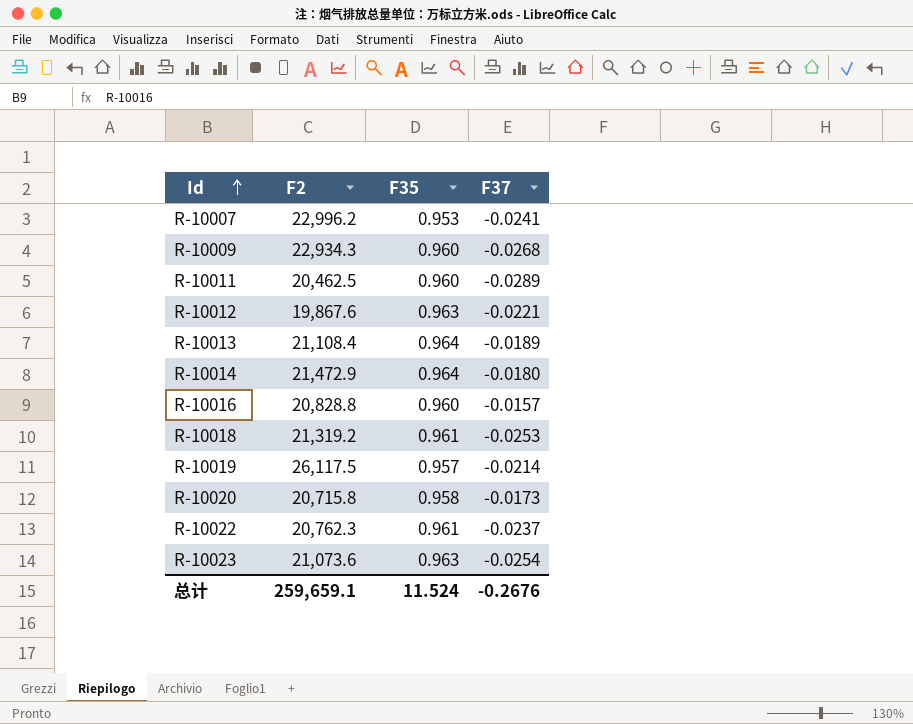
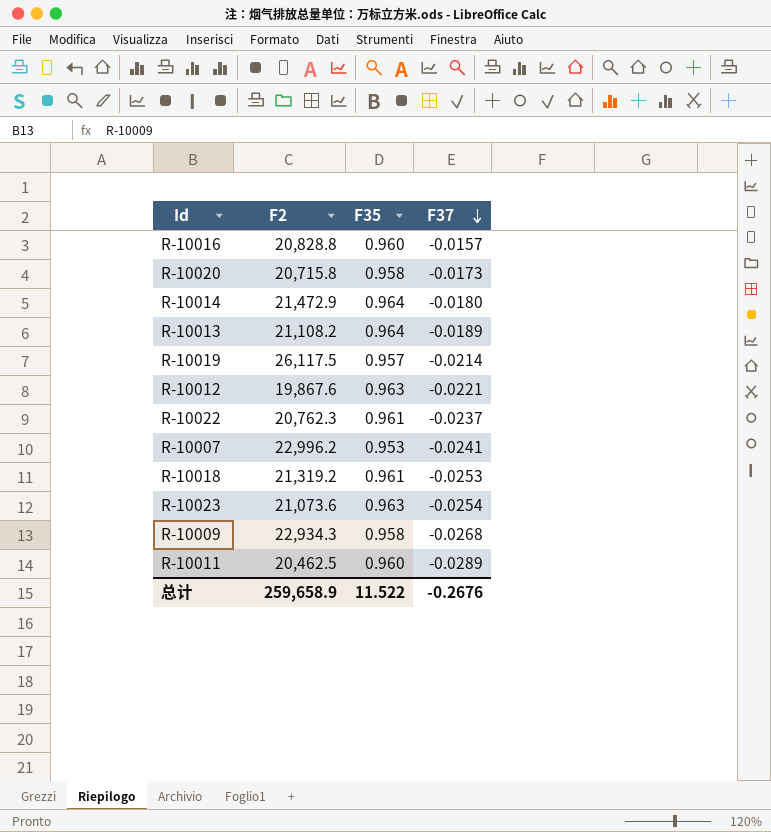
row order: Id ascending -> F37 descending
R-10013 | F2: 21,108.4 -> 21,108.2
R-10009 | F35: 0.960 -> 0.958
总计 | F2: 259,659.1 -> 259,658.9
总计 | F35: 11.524 -> 11.522

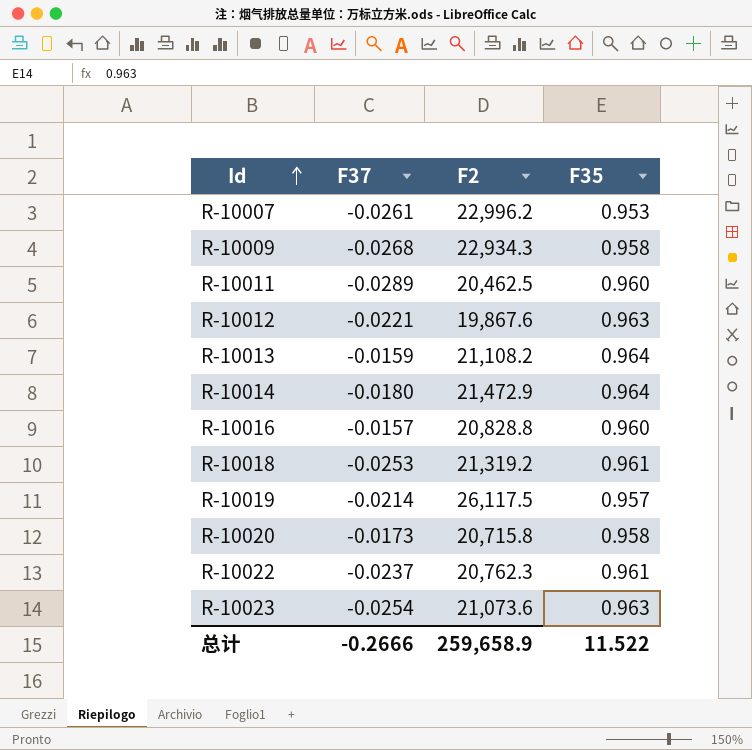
row order: F37 descending -> Id ascending
column F37 | position: 4 -> 2
R-10007 | F37: -0.0241 -> -0.0261
R-10013 | F37: -0.0189 -> -0.0159
总计 | F37: -0.2676 -> -0.2666

